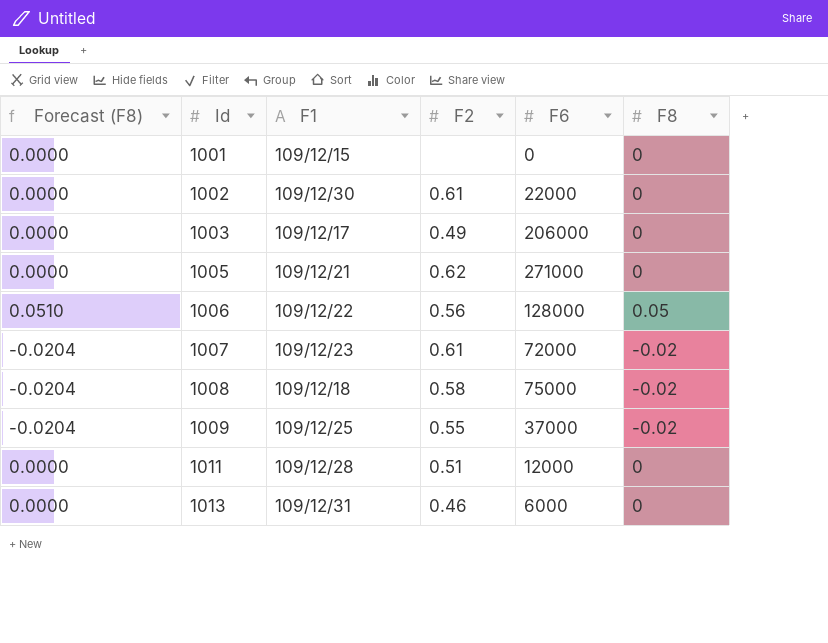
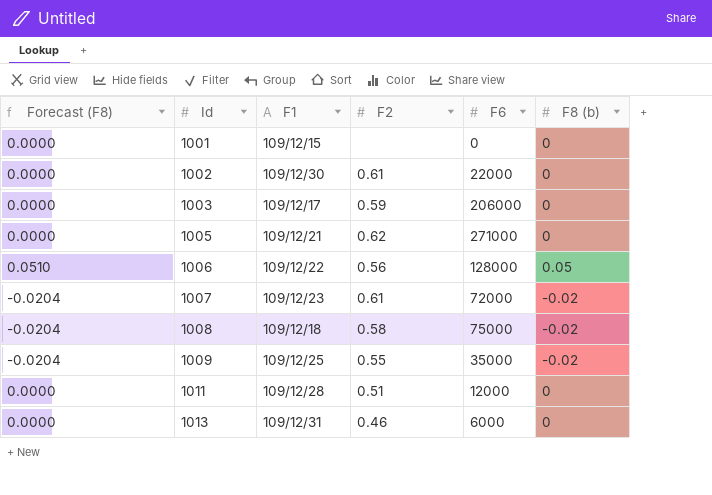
column name: F8 -> F8 (b)
1003 | F2: 0.49 -> 0.59
1009 | F6: 37000 -> 35000

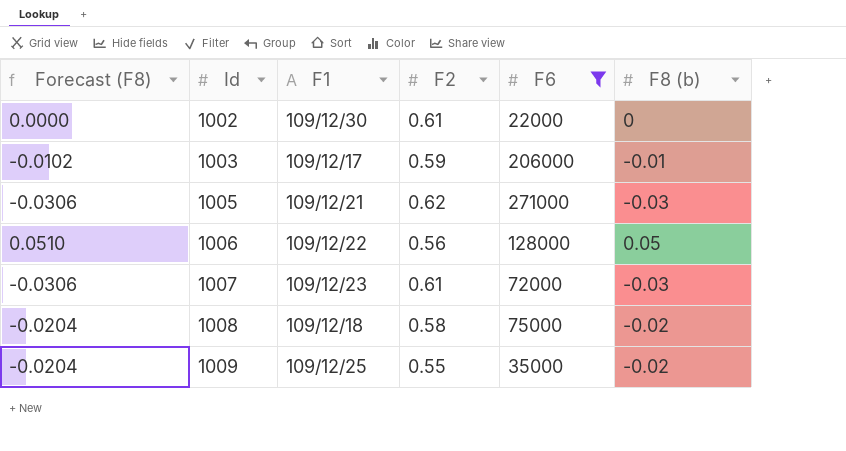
filter: none -> F6 >= 22000
1003 | Forecast (F8): 0.0000 -> -0.0102
1003 | F8 (b): 0 -> -0.01
1005 | Forecast (F8): 0.0000 -> -0.0306
1005 | F8 (b): 0 -> -0.03
1007 | Forecast (F8): -0.0204 -> -0.0306
1007 | F8 (b): -0.02 -> -0.03

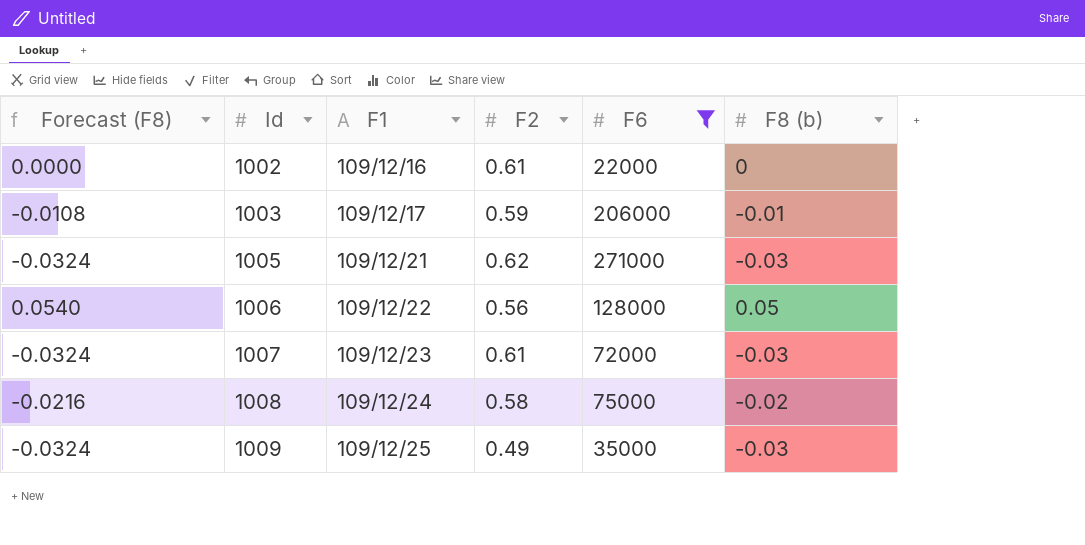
column Forecast (F8) | formula: [F8 (b)] * 1.02 -> [F8 (b)] * 1.08
1002 | F1: 109/12/30 -> 109/12/16
1008 | F1: 109/12/18 -> 109/12/24
1009 | F2: 0.55 -> 0.49
1009 | F8 (b): -0.02 -> -0.03

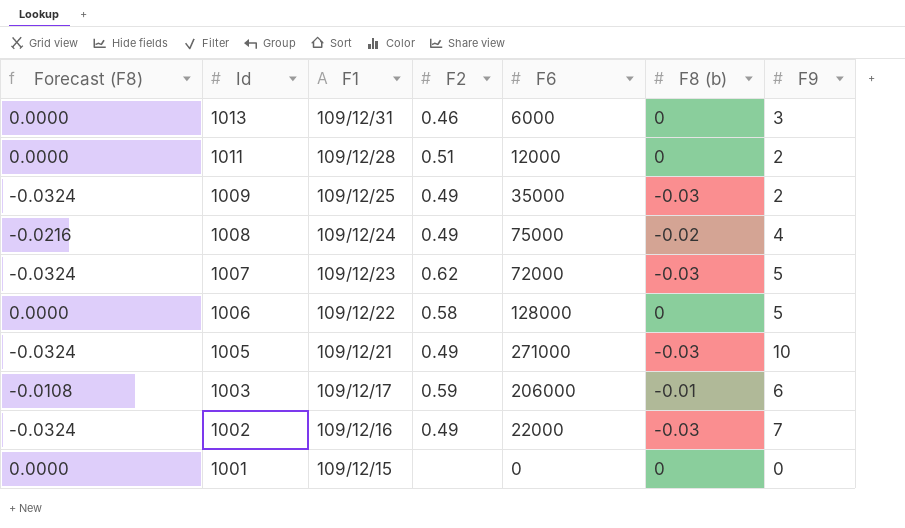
filter: F6 >= 22000 -> none
row order: Id ascending -> Id descending
column F9 | position: none -> 7
1008 | F2: 0.58 -> 0.49
1007 | F2: 0.61 -> 0.62
1006 | Forecast (F8): 0.0540 -> 0.0000
1006 | F2: 0.56 -> 0.58
1006 | F8 (b): 0.05 -> 0
1005 | F2: 0.62 -> 0.49
1002 | Forecast (F8): 0.0000 -> -0.0324
1002 | F2: 0.61 -> 0.49
1002 | F8 (b): 0 -> -0.03

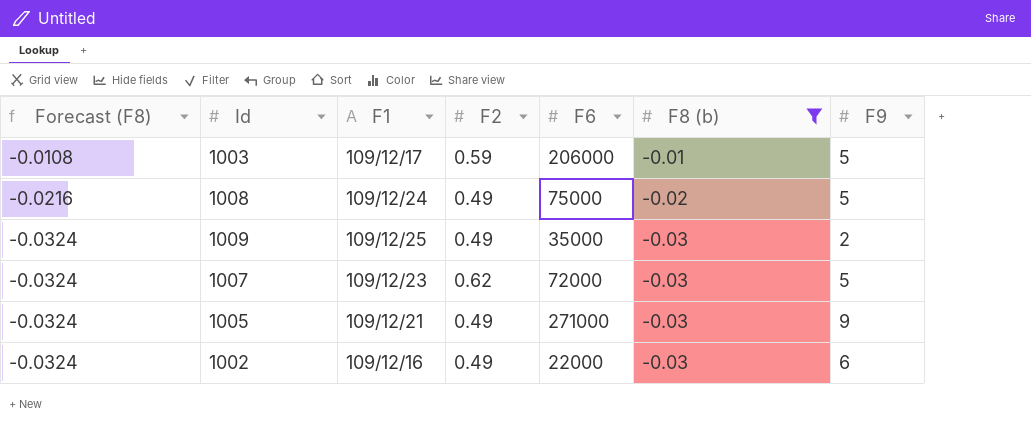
filter: none -> F8 (b) != 0
row order: Id descending -> Forecast (F8) descending
1003 | F9: 6 -> 5
1008 | F9: 4 -> 5
1005 | F9: 10 -> 9
1002 | F9: 7 -> 6

